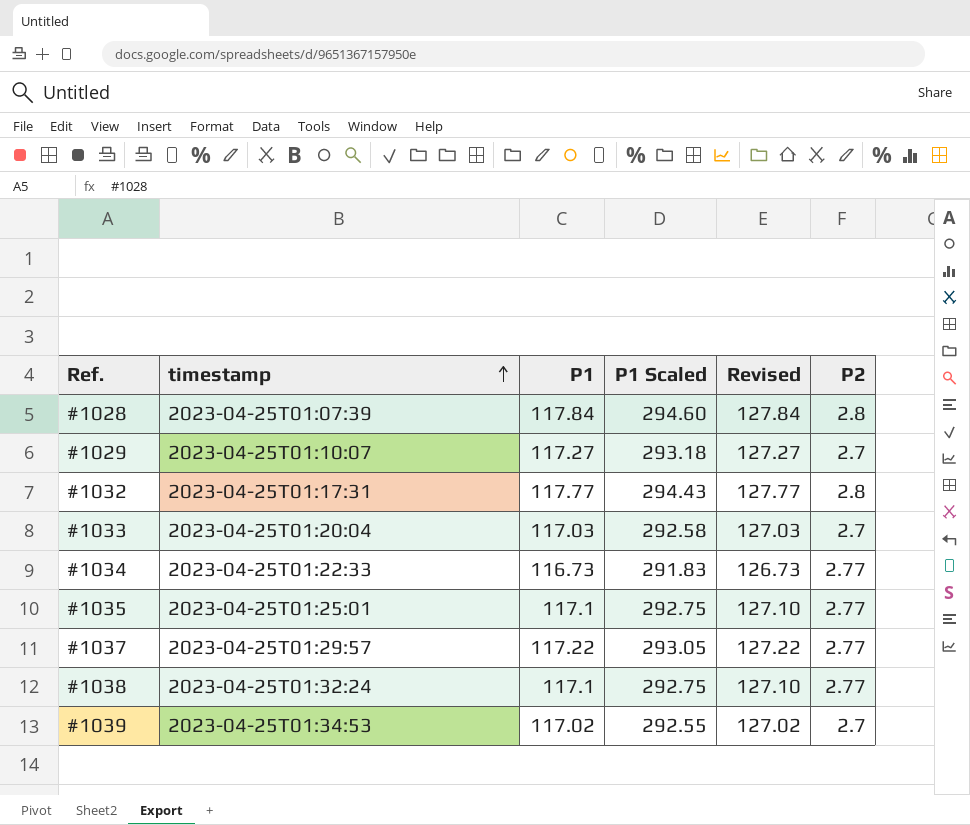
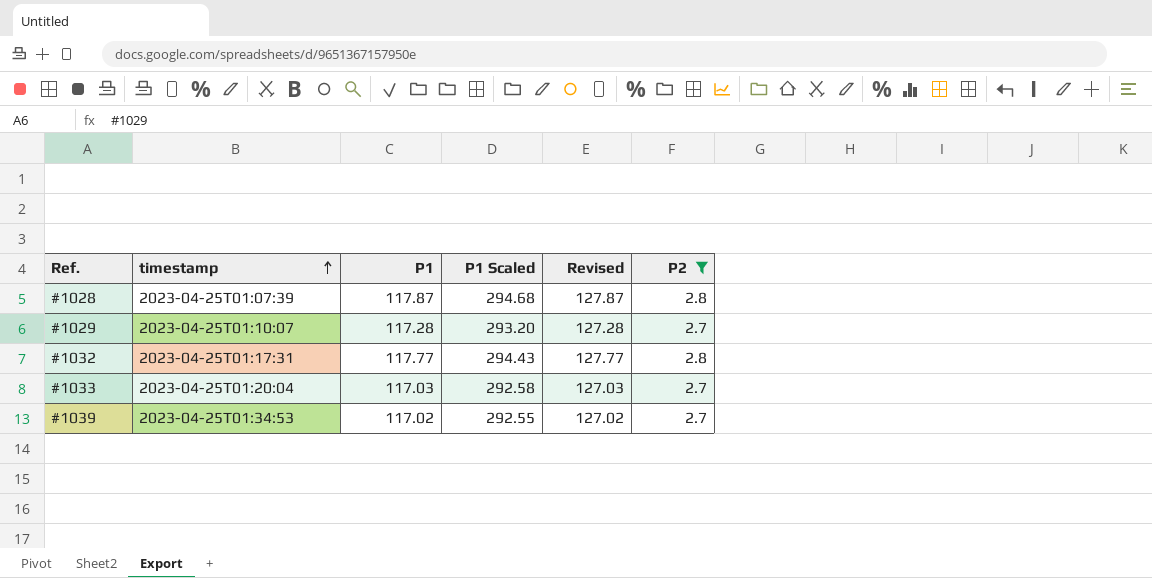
filter: none -> P2 != 2.77
#1028 | P1: 117.84 -> 117.87
#1028 | P1 Scaled: 294.60 -> 294.68
#1028 | Revised: 127.84 -> 127.87
#1029 | P1: 117.27 -> 117.28
#1029 | P1 Scaled: 293.18 -> 293.20
#1029 | Revised: 127.27 -> 127.28

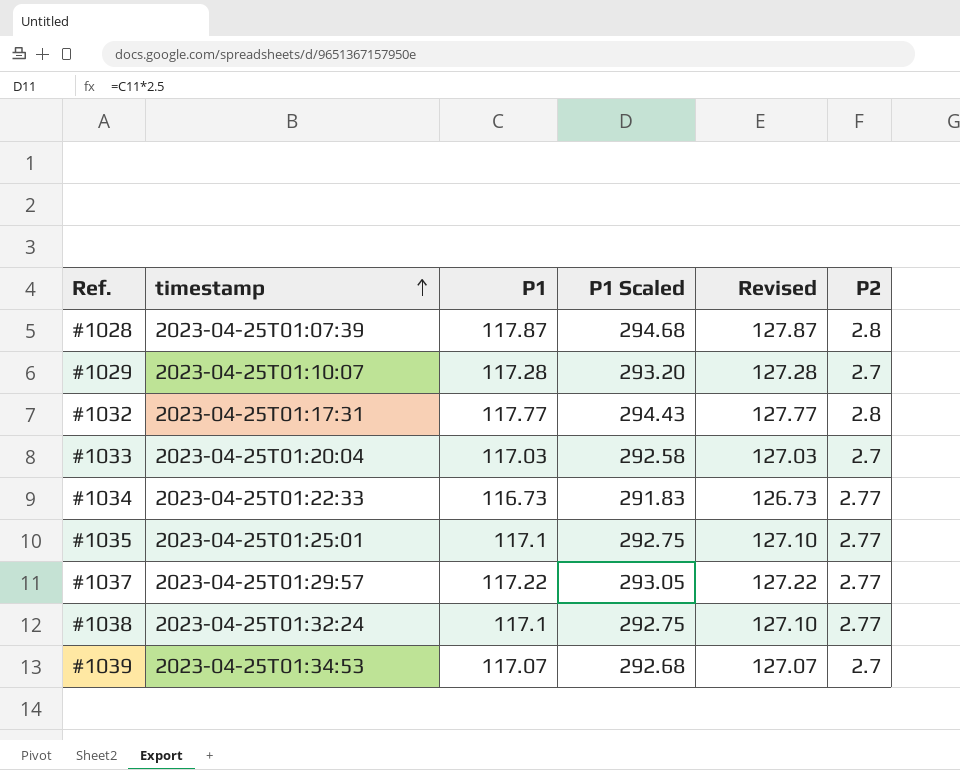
filter: P2 != 2.77 -> none
#1039 | P1: 117.02 -> 117.07
#1039 | P1 Scaled: 292.55 -> 292.68
#1039 | Revised: 127.02 -> 127.07

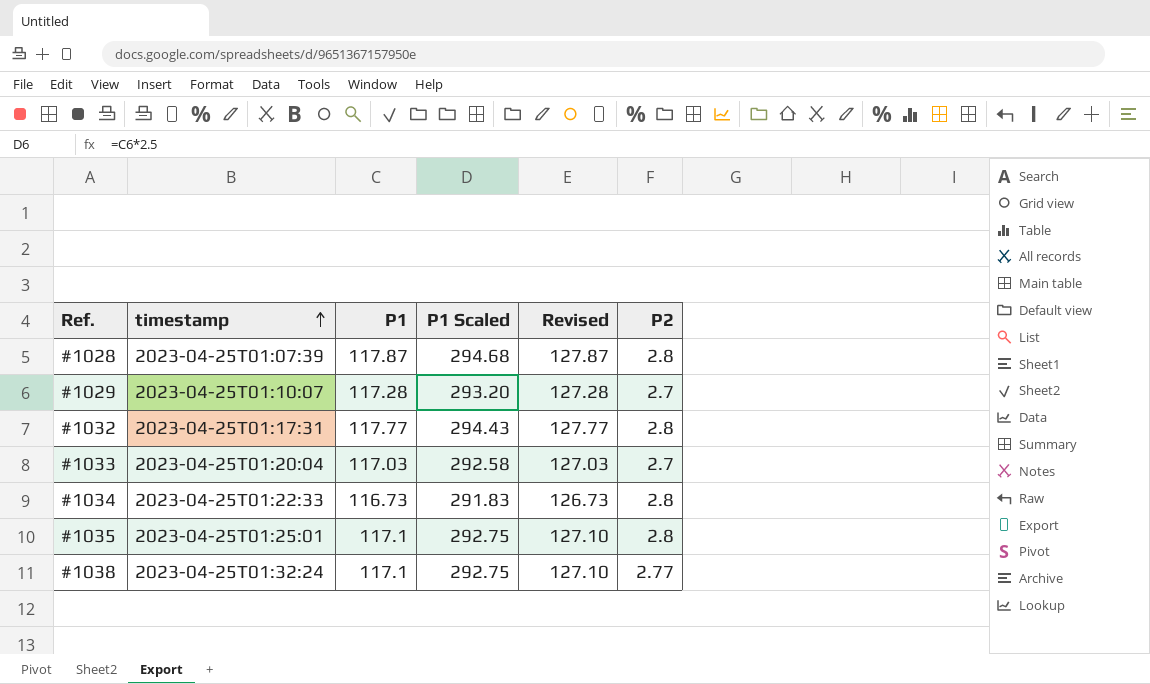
row #1037: 2023-04-25T01:29:57 | 117.22 | 293.05 | 127.22 | 2.77 -> none
row #1039: 2023-04-25T01:34:53 | 117.07 | 292.68 | 127.07 | 2.7 -> none
#1034 | P2: 2.77 -> 2.8
#1035 | P2: 2.77 -> 2.8

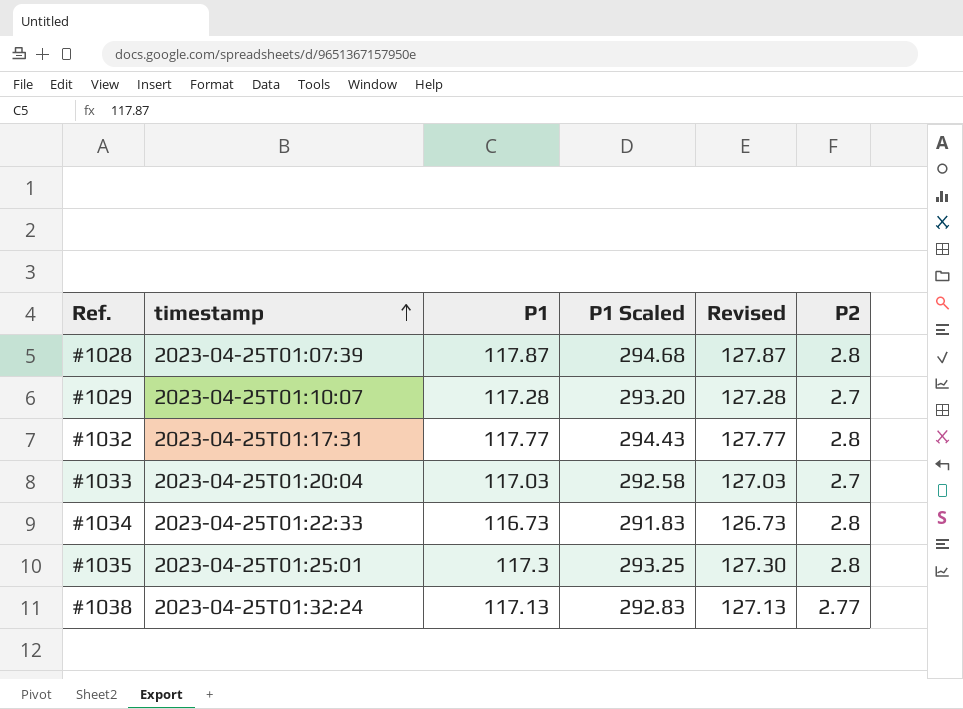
#1035 | P1: 117.1 -> 117.3
#1035 | P1 Scaled: 292.75 -> 293.25
#1035 | Revised: 127.10 -> 127.30
#1038 | P1: 117.1 -> 117.13
#1038 | P1 Scaled: 292.75 -> 292.83
#1038 | Revised: 127.10 -> 127.13

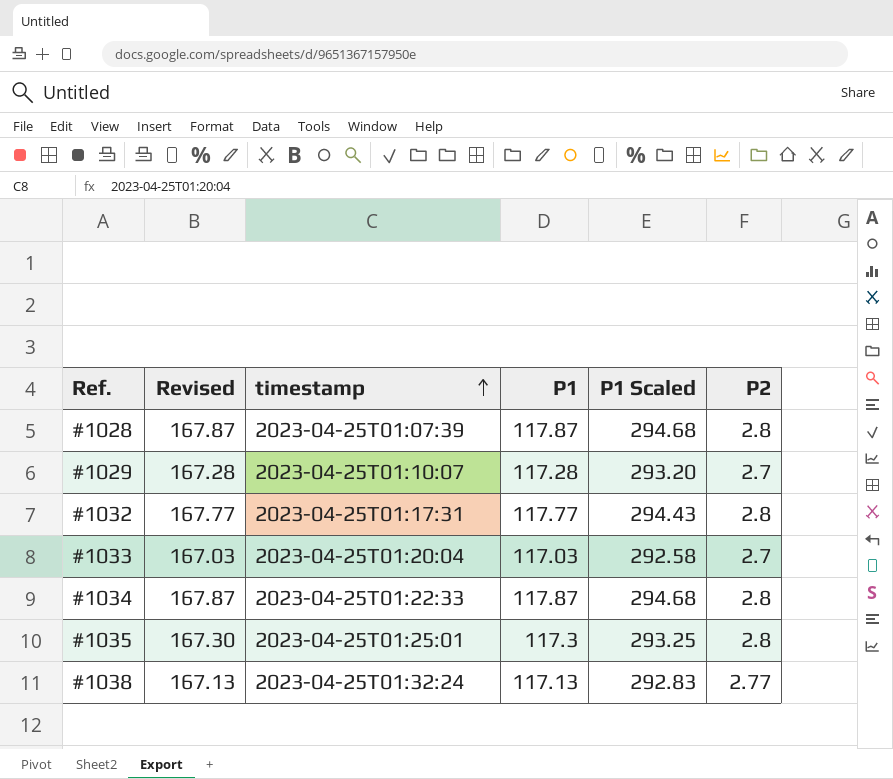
column Revised | formula: [P1] + 10 -> [P1] + 50
column Revised | position: 5 -> 2
#1034 | P1: 116.73 -> 117.87
#1034 | P1 Scaled: 291.83 -> 294.68

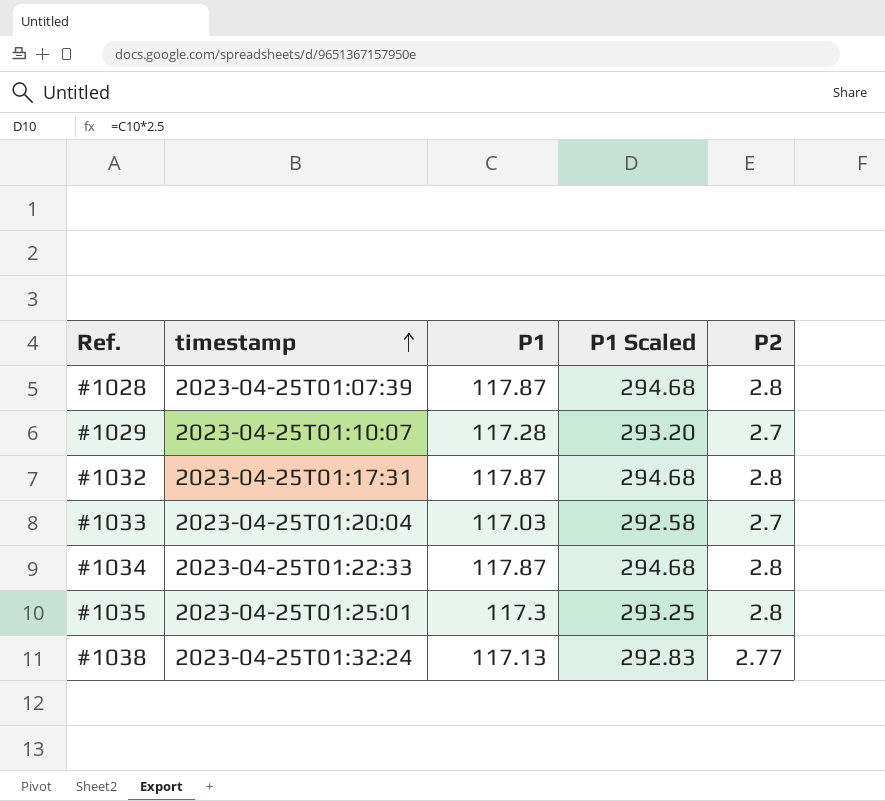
column Revised | formula: [P1] + 50 -> none
#1032 | P1: 117.77 -> 117.87
#1032 | P1 Scaled: 294.43 -> 294.68

